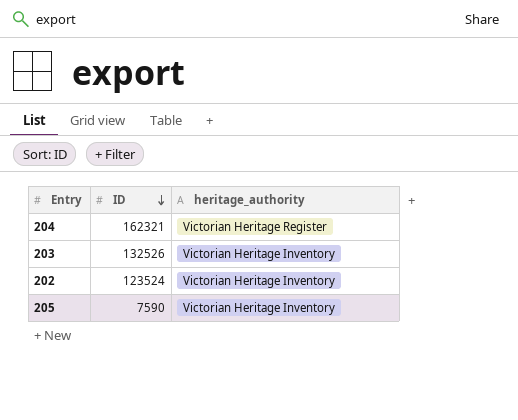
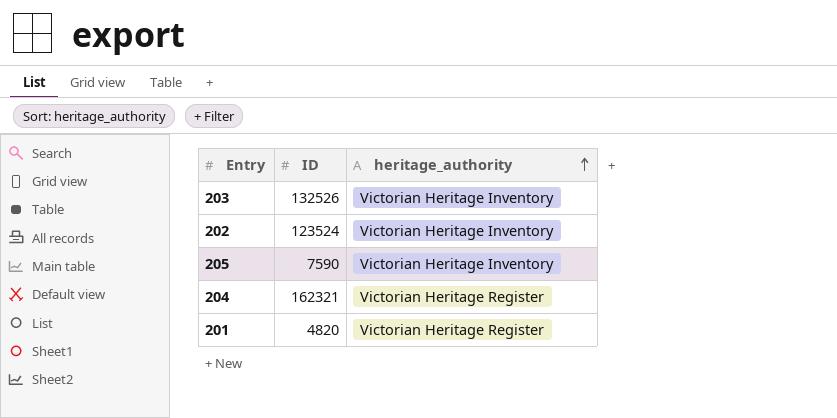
row order: ID descending -> heritage_authority ascending
row 201: none -> 4820 | Victorian Heritage Register

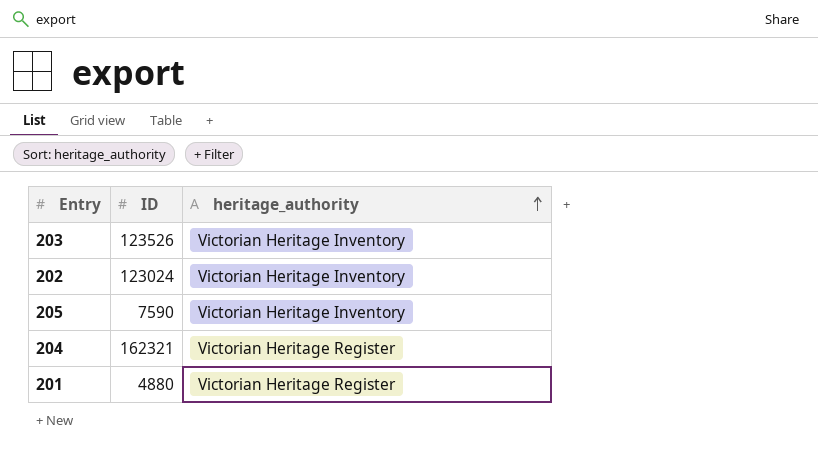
203 | ID: 132526 -> 123526
202 | ID: 123524 -> 123024
201 | ID: 4820 -> 4880

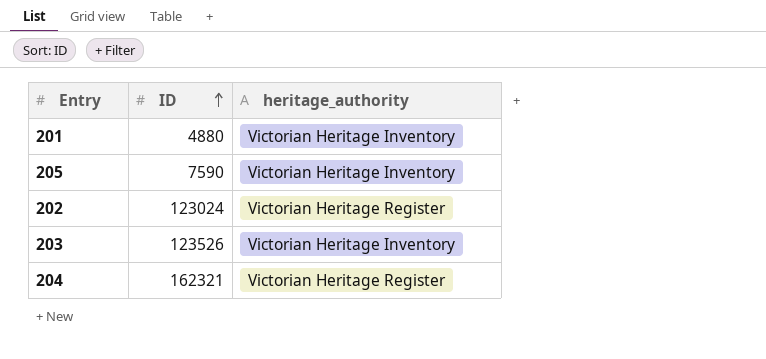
row order: heritage_authority ascending -> ID ascending
201 | heritage_authority: Victorian Heritage Register -> Victorian Heritage Inventory
202 | heritage_authority: Victorian Heritage Inventory -> Victorian Heritage Register

